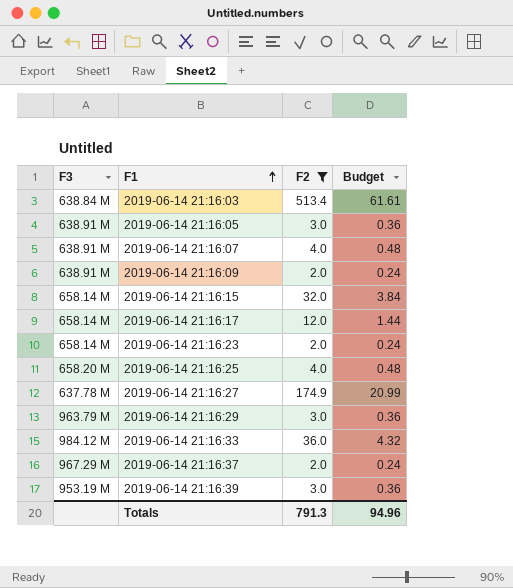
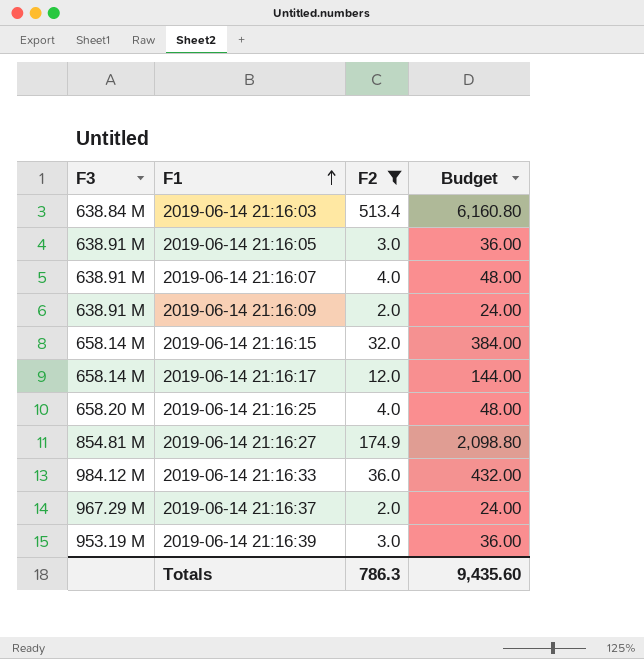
column Budget | formula: [F2] * 0.12 -> [F2] * 12
row 2019-06-14 21:16:23: 658.14 M | 2.0 | 0.24 -> none
row 2019-06-14 21:16:29: 963.79 M | 3.0 | 0.36 -> none
2019-06-14 21:16:27 | F3: 637.78 M -> 854.81 M
Totals | F2: 791.3 -> 786.3
Totals | Budget: 94.96 -> 9,435.60

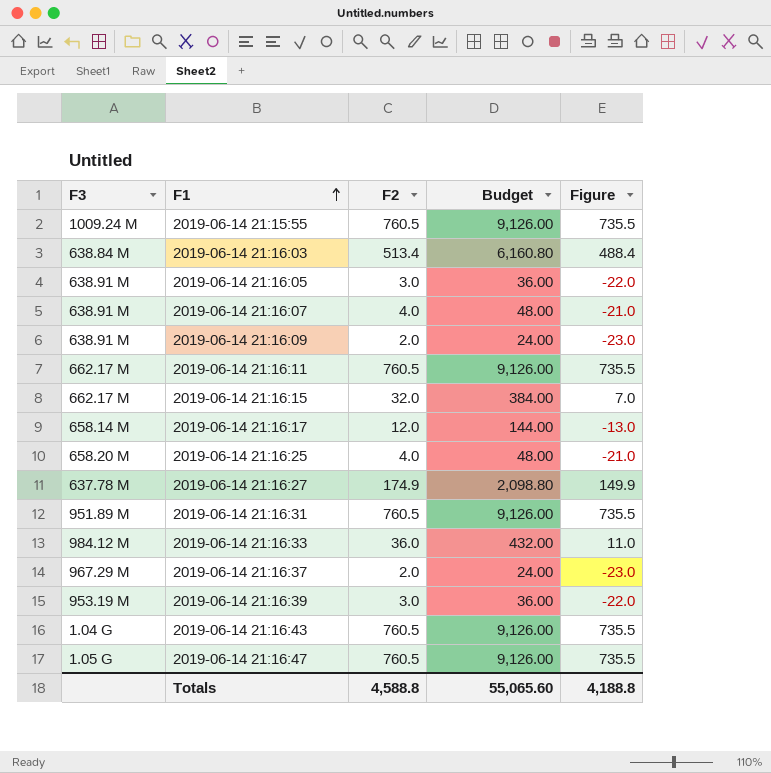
filter: F2 != 760.5 -> none
column Figure | formula: none -> [F2] - 25
2019-06-14 21:16:15 | F3: 658.14 M -> 662.17 M
2019-06-14 21:16:27 | F3: 854.81 M -> 637.78 M
Totals | F2: 786.3 -> 4,588.8
Totals | Budget: 9,435.60 -> 55,065.60

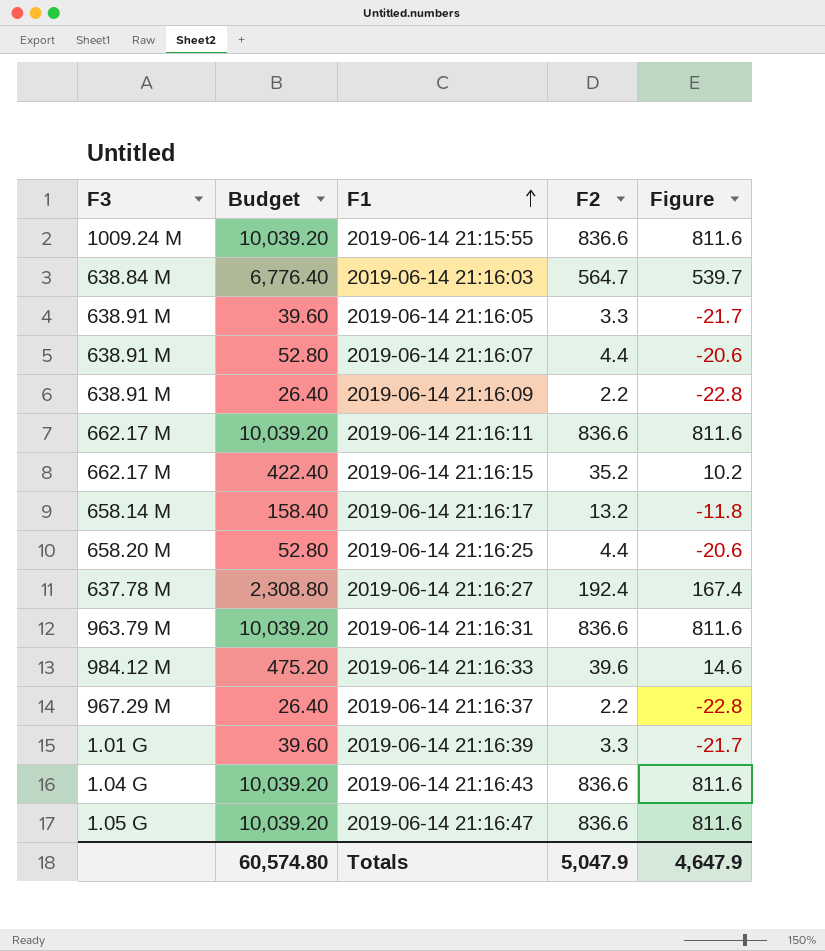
column Budget | position: 4 -> 2
2019-06-14 21:15:55 | Budget: 9,126.00 -> 10,039.20
2019-06-14 21:15:55 | F2: 760.5 -> 836.6
2019-06-14 21:15:55 | Figure: 735.5 -> 811.6
2019-06-14 21:16:03 | Budget: 6,160.80 -> 6,776.40
2019-06-14 21:16:03 | F2: 513.4 -> 564.7
2019-06-14 21:16:03 | Figure: 488.4 -> 539.7
2019-06-14 21:16:05 | Budget: 36.00 -> 39.60
2019-06-14 21:16:05 | F2: 3.0 -> 3.3
2019-06-14 21:16:05 | Figure: -22.0 -> -21.7
2019-06-14 21:16:07 | Budget: 48.00 -> 52.80
2019-06-14 21:16:07 | F2: 4.0 -> 4.4
2019-06-14 21:16:07 | Figure: -21.0 -> -20.6
2019-06-14 21:16:09 | Budget: 24.00 -> 26.40
2019-06-14 21:16:09 | F2: 2.0 -> 2.2
2019-06-14 21:16:09 | Figure: -23.0 -> -22.8
2019-06-14 21:16:11 | Budget: 9,126.00 -> 10,039.20
2019-06-14 21:16:11 | F2: 760.5 -> 836.6
2019-06-14 21:16:11 | Figure: 735.5 -> 811.6
2019-06-14 21:16:15 | Budget: 384.00 -> 422.40
2019-06-14 21:16:15 | F2: 32.0 -> 35.2
2019-06-14 21:16:15 | Figure: 7.0 -> 10.2
2019-06-14 21:16:17 | Budget: 144.00 -> 158.40
2019-06-14 21:16:17 | F2: 12.0 -> 13.2
2019-06-14 21:16:17 | Figure: -13.0 -> -11.8
2019-06-14 21:16:25 | Budget: 48.00 -> 52.80
2019-06-14 21:16:25 | F2: 4.0 -> 4.4
2019-06-14 21:16:25 | Figure: -21.0 -> -20.6
2019-06-14 21:16:27 | Budget: 2,098.80 -> 2,308.80
2019-06-14 21:16:27 | F2: 174.9 -> 192.4
2019-06-14 21:16:27 | Figure: 149.9 -> 167.4
2019-06-14 21:16:31 | F3: 951.89 M -> 963.79 M
2019-06-14 21:16:31 | Budget: 9,126.00 -> 10,039.20
2019-06-14 21:16:31 | F2: 760.5 -> 836.6
2019-06-14 21:16:31 | Figure: 735.5 -> 811.6
2019-06-14 21:16:33 | Budget: 432.00 -> 475.20
2019-06-14 21:16:33 | F2: 36.0 -> 39.6
2019-06-14 21:16:33 | Figure: 11.0 -> 14.6
2019-06-14 21:16:37 | Budget: 24.00 -> 26.40
2019-06-14 21:16:37 | F2: 2.0 -> 2.2
2019-06-14 21:16:37 | Figure: -23.0 -> -22.8
2019-06-14 21:16:39 | F3: 953.19 M -> 1.01 G
2019-06-14 21:16:39 | Budget: 36.00 -> 39.60
2019-06-14 21:16:39 | F2: 3.0 -> 3.3
2019-06-14 21:16:39 | Figure: -22.0 -> -21.7
2019-06-14 21:16:43 | Budget: 9,126.00 -> 10,039.20
2019-06-14 21:16:43 | F2: 760.5 -> 836.6
2019-06-14 21:16:43 | Figure: 735.5 -> 811.6
2019-06-14 21:16:47 | Budget: 9,126.00 -> 10,039.20
2019-06-14 21:16:47 | F2: 760.5 -> 836.6
2019-06-14 21:16:47 | Figure: 735.5 -> 811.6
Totals | Budget: 55,065.60 -> 60,574.80
Totals | F2: 4,588.8 -> 5,047.9
Totals | Figure: 4,188.8 -> 4,647.9

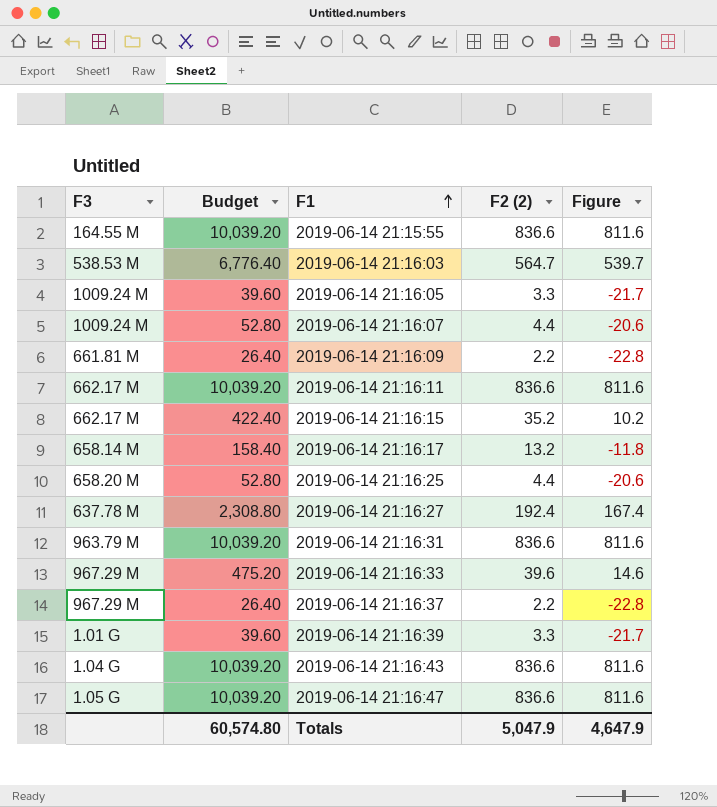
column name: F2 -> F2 (2)
2019-06-14 21:15:55 | F3: 1009.24 M -> 164.55 M
2019-06-14 21:16:03 | F3: 638.84 M -> 538.53 M
2019-06-14 21:16:05 | F3: 638.91 M -> 1009.24 M
2019-06-14 21:16:07 | F3: 638.91 M -> 1009.24 M
2019-06-14 21:16:09 | F3: 638.91 M -> 661.81 M
2019-06-14 21:16:33 | F3: 984.12 M -> 967.29 M

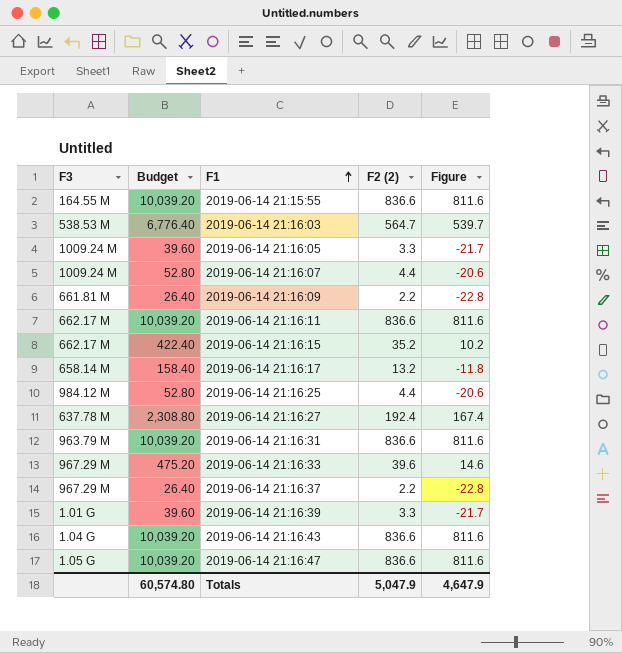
2019-06-14 21:16:25 | F3: 658.20 M -> 984.12 M

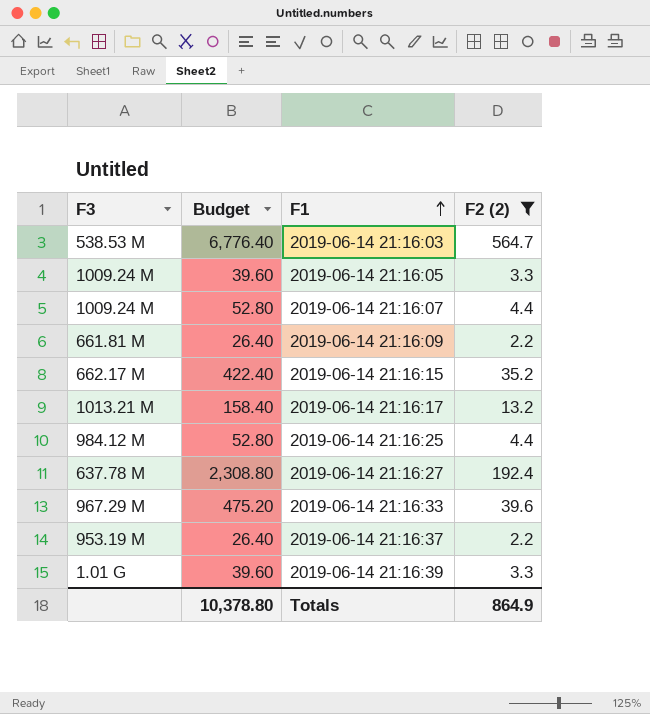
filter: none -> F2 (2) != 836.6
column Figure | formula: [F2 (2)] - 25 -> none
2019-06-14 21:16:17 | F3: 658.14 M -> 1013.21 M
2019-06-14 21:16:37 | F3: 967.29 M -> 953.19 M
Totals | Budget: 60,574.80 -> 10,378.80
Totals | F2 (2): 5,047.9 -> 864.9

